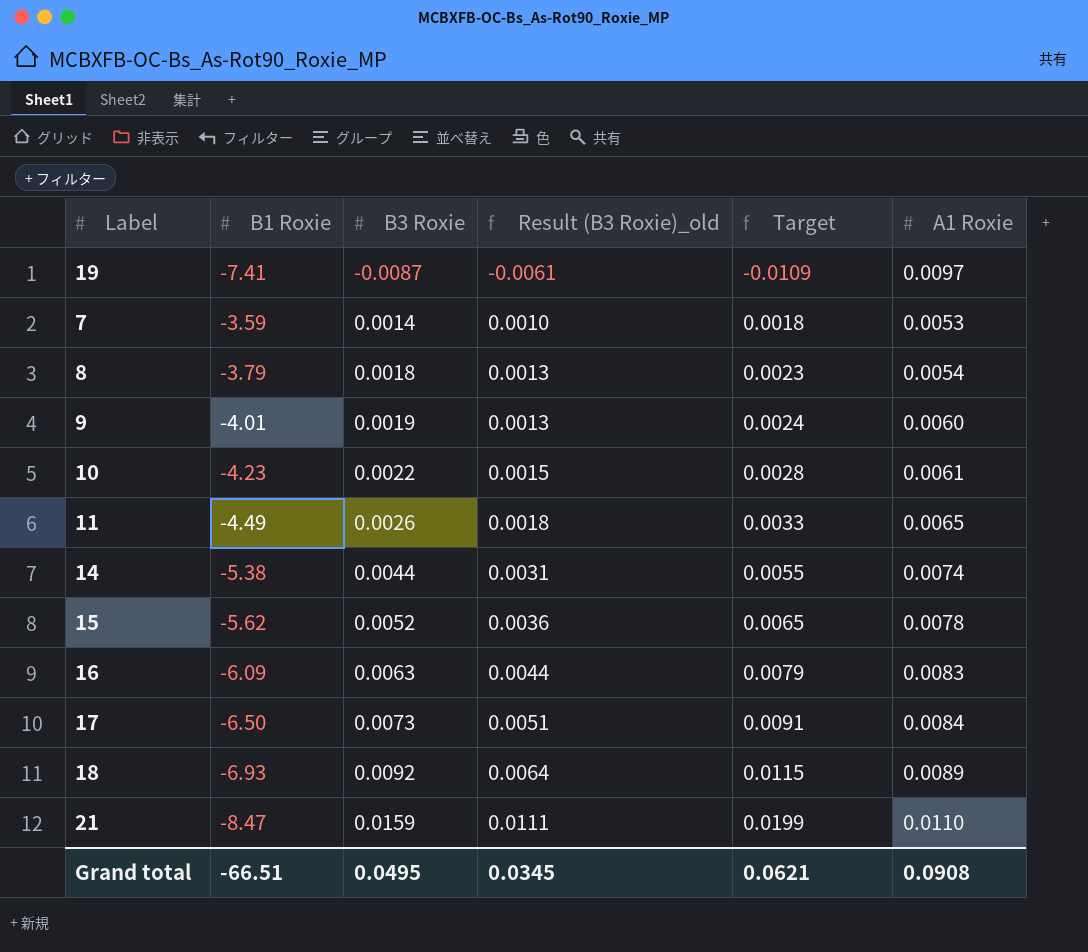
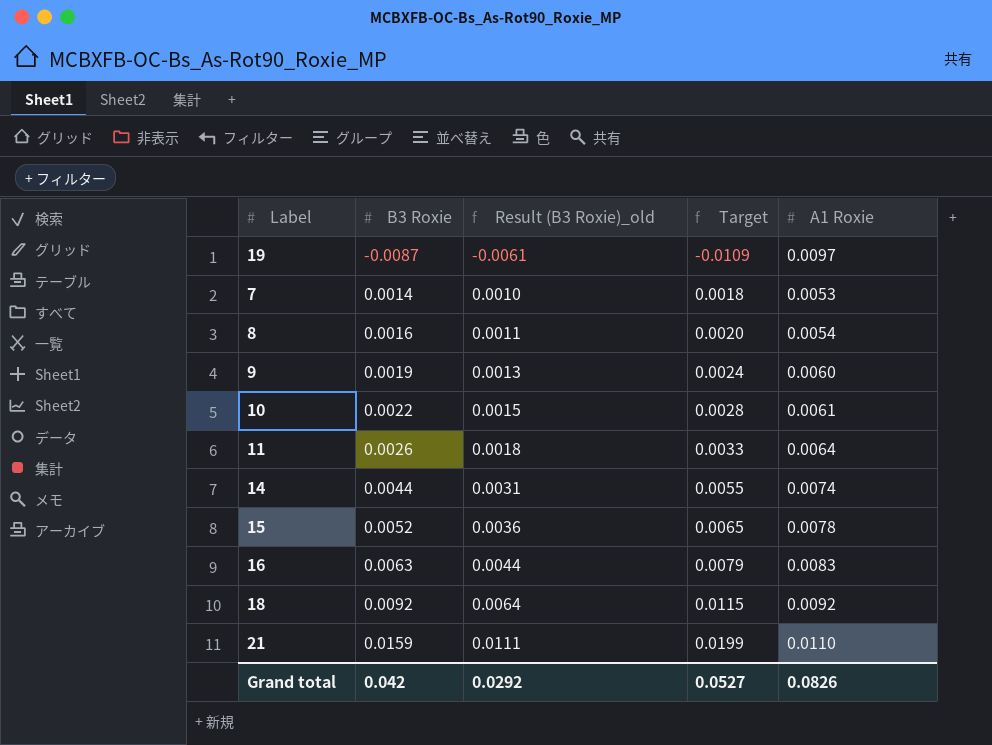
column B1 Roxie | position: 2 -> none
row 17: -6.50 | 0.0073 | 0.0051 | 0.0091 | 0.0084 -> none
8 | B3 Roxie: 0.0018 -> 0.0016
8 | Result (B3 Roxie)_old: 0.0013 -> 0.0011
8 | Target: 0.0023 -> 0.0020
11 | A1 Roxie: 0.0065 -> 0.0064
18 | A1 Roxie: 0.0089 -> 0.0092
Grand total | B3 Roxie: 0.0495 -> 0.042
Grand total | Result (B3 Roxie)_old: 0.0345 -> 0.0292
Grand total | Target: 0.0621 -> 0.0527
Grand total | A1 Roxie: 0.0908 -> 0.0826

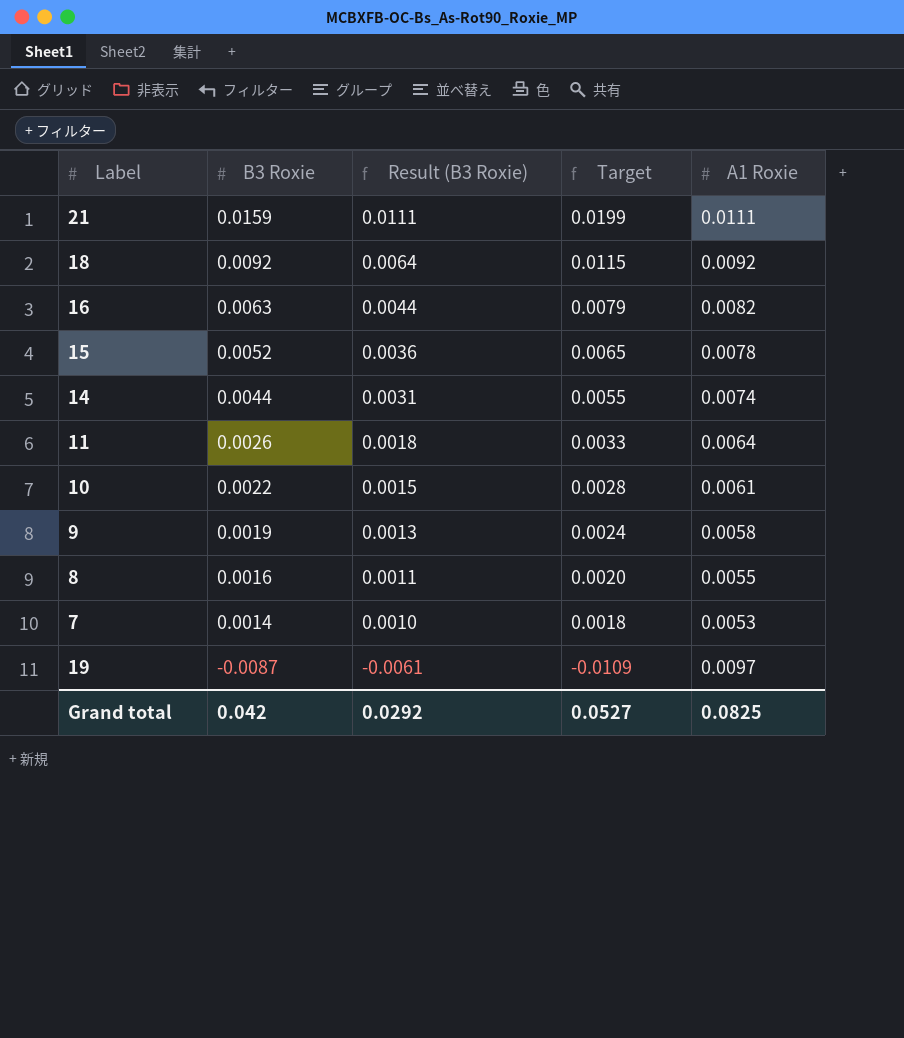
row order: B3 Roxie ascending -> B3 Roxie descending
column name: Result (B3 Roxie)_old -> Result (B3 Roxie)
21 | A1 Roxie: 0.0110 -> 0.0111
16 | A1 Roxie: 0.0083 -> 0.0082
9 | A1 Roxie: 0.0060 -> 0.0058
8 | A1 Roxie: 0.0054 -> 0.0055
Grand total | A1 Roxie: 0.0826 -> 0.0825

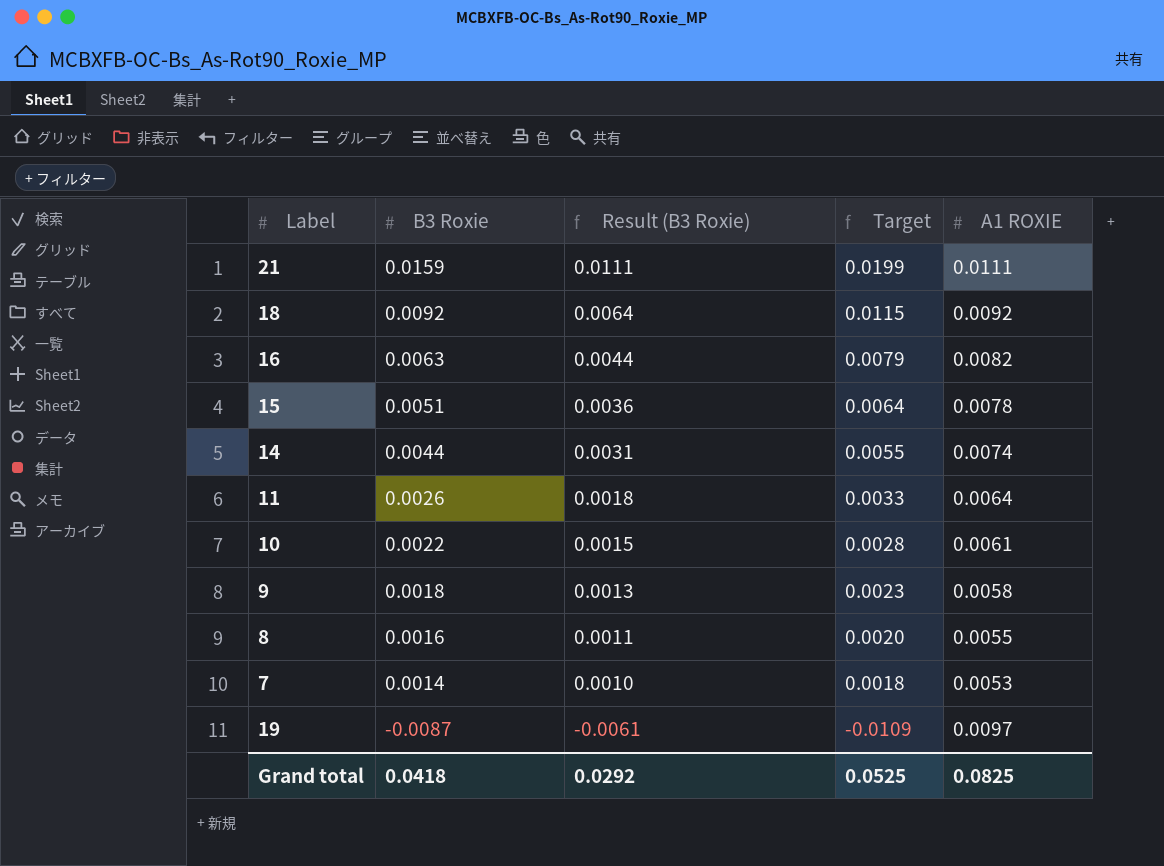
column name: A1 Roxie -> A1 ROXIE
15 | B3 Roxie: 0.0052 -> 0.0051
15 | Target: 0.0065 -> 0.0064
9 | B3 Roxie: 0.0019 -> 0.0018
9 | Target: 0.0024 -> 0.0023
Grand total | B3 Roxie: 0.042 -> 0.0418
Grand total | Target: 0.0527 -> 0.0525

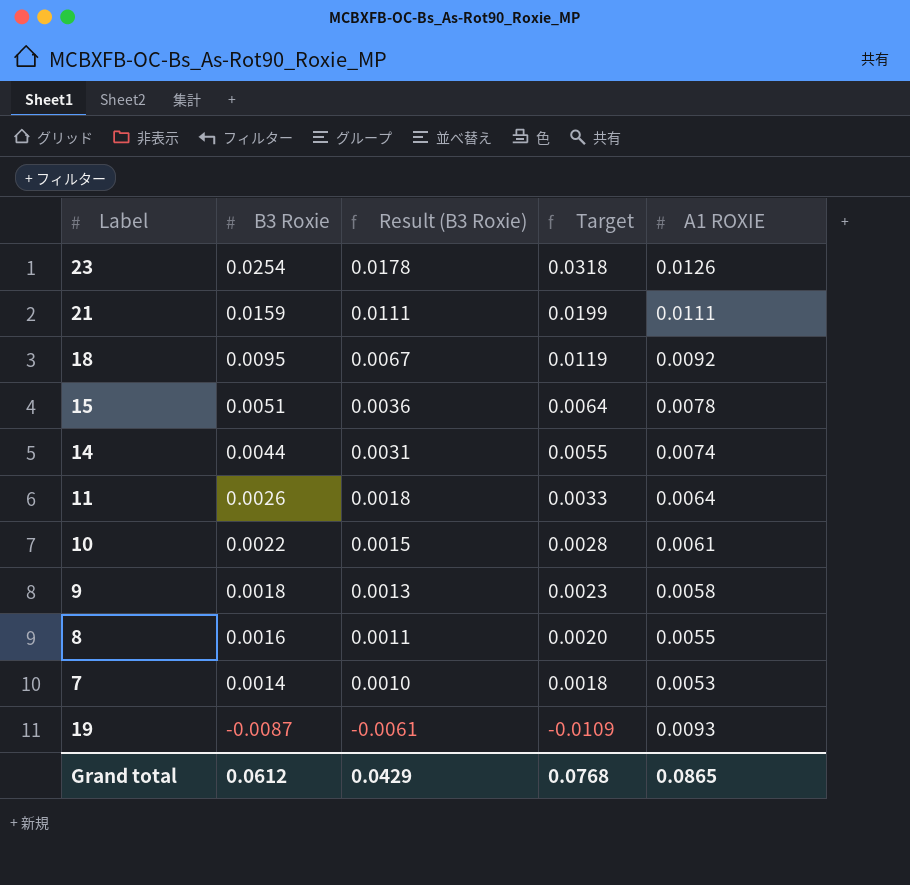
row 16: 0.0063 | 0.0044 | 0.0079 | 0.0082 -> none
row 23: none -> 0.0254 | 0.0178 | 0.0318 | 0.0126
18 | B3 Roxie: 0.0092 -> 0.0095
18 | Result (B3 Roxie): 0.0064 -> 0.0067
18 | Target: 0.0115 -> 0.0119
19 | A1 ROXIE: 0.0097 -> 0.0093
Grand total | B3 Roxie: 0.0418 -> 0.0612
Grand total | Result (B3 Roxie): 0.0292 -> 0.0429
Grand total | Target: 0.0525 -> 0.0768
Grand total | A1 ROXIE: 0.0825 -> 0.0865

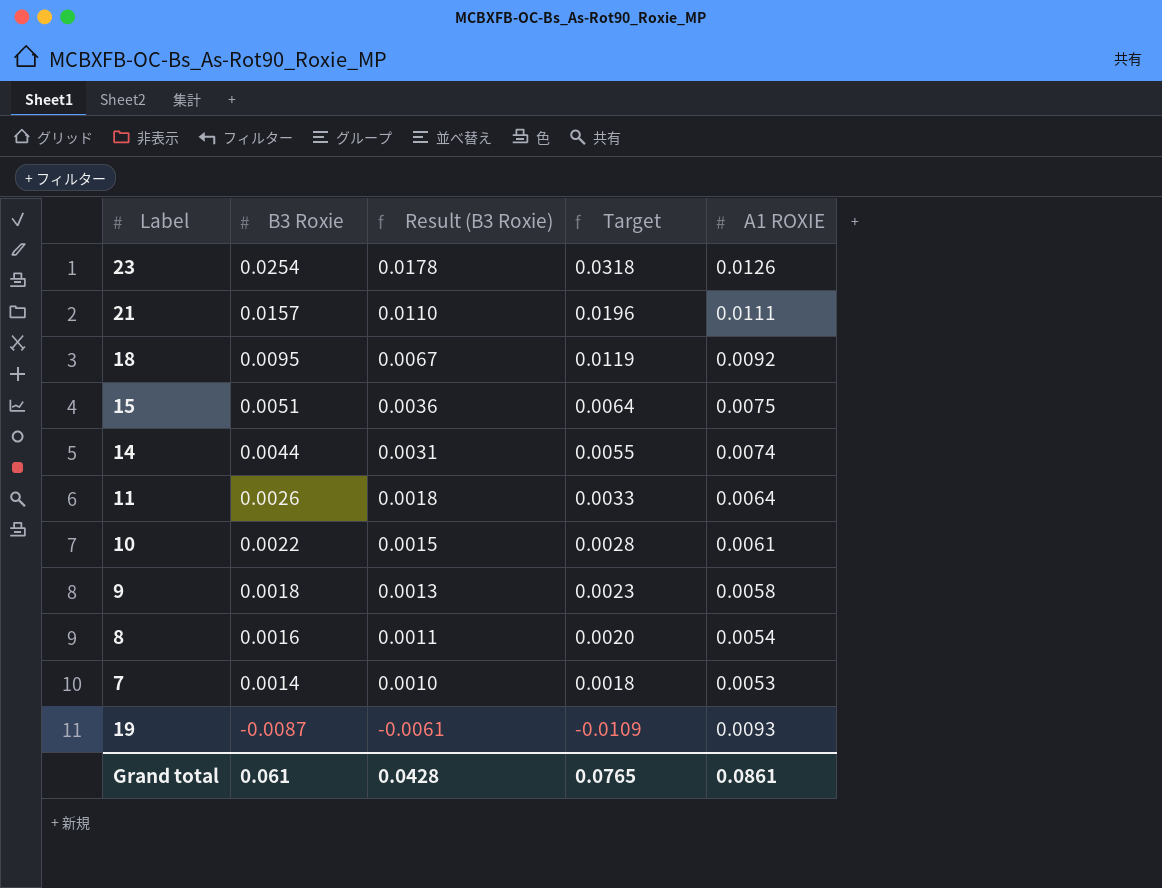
21 | B3 Roxie: 0.0159 -> 0.0157
21 | Result (B3 Roxie): 0.0111 -> 0.0110
21 | Target: 0.0199 -> 0.0196
15 | A1 ROXIE: 0.0078 -> 0.0075
8 | A1 ROXIE: 0.0055 -> 0.0054
Grand total | B3 Roxie: 0.0612 -> 0.061
Grand total | Result (B3 Roxie): 0.0429 -> 0.0428
Grand total | Target: 0.0768 -> 0.0765
Grand total | A1 ROXIE: 0.0865 -> 0.0861

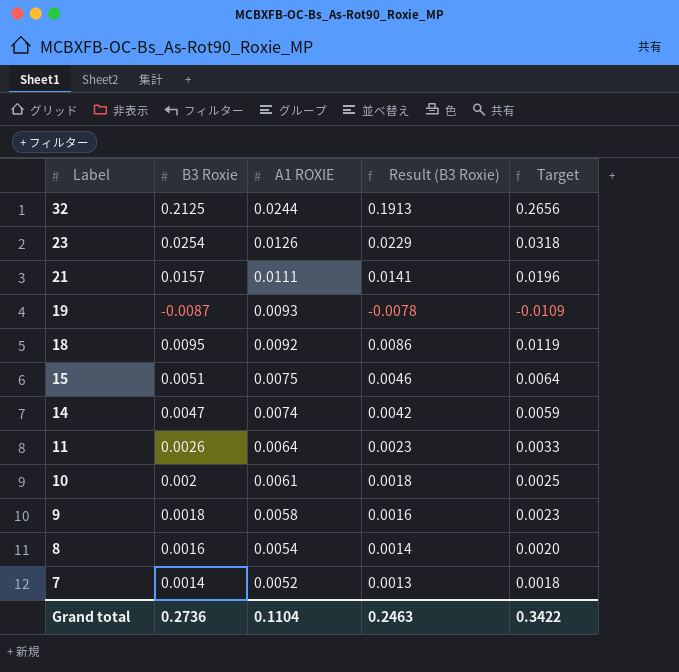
row order: B3 Roxie descending -> Label descending
column A1 ROXIE | position: 5 -> 3
column Result (B3 Roxie) | formula: [B3 Roxie] * 0.7 -> [B3 Roxie] * 0.9
row 32: none -> 0.2125 | 0.0244 | 0.1913 | 0.2656
14 | B3 Roxie: 0.0044 -> 0.0047
14 | Target: 0.0055 -> 0.0059
10 | B3 Roxie: 0.0022 -> 0.002
10 | Target: 0.0028 -> 0.0025
7 | A1 ROXIE: 0.0053 -> 0.0052
Grand total | B3 Roxie: 0.061 -> 0.2736
Grand total | A1 ROXIE: 0.0861 -> 0.1104
Grand total | Result (B3 Roxie): 0.0428 -> 0.2463
Grand total | Target: 0.0765 -> 0.3422

